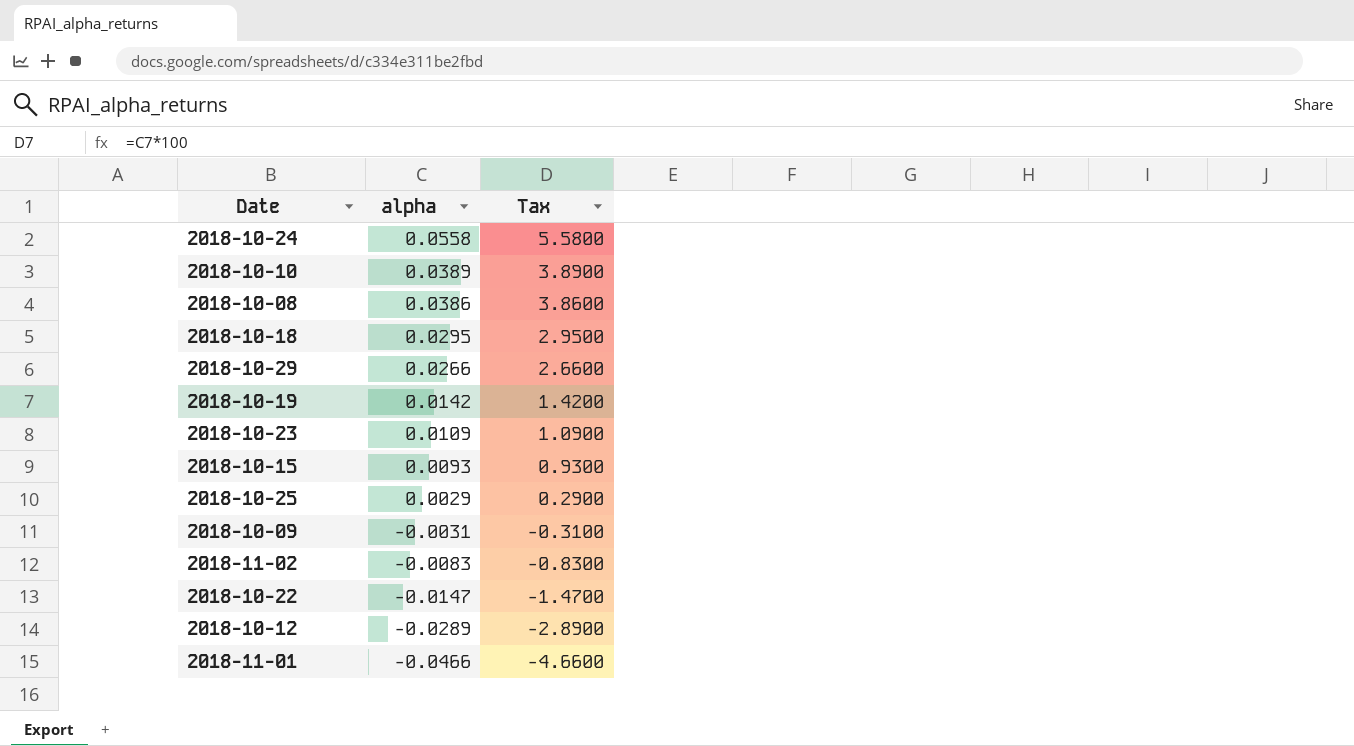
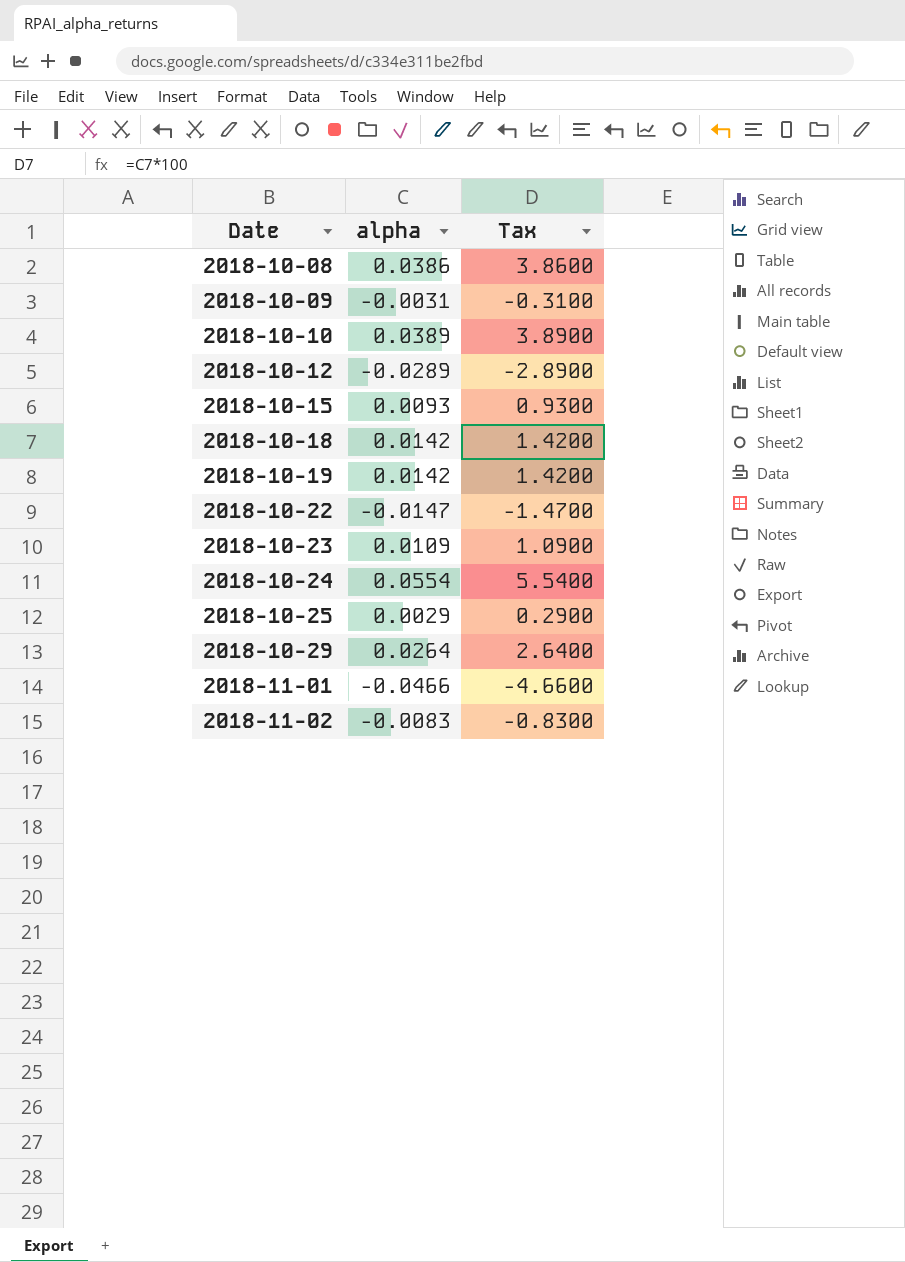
row order: alpha descending -> Date ascending
2018-10-18 | alpha: 0.0295 -> 0.0142
2018-10-18 | Tax: 2.9500 -> 1.4200
2018-10-24 | alpha: 0.0558 -> 0.0554
2018-10-24 | Tax: 5.5800 -> 5.5400
2018-10-29 | alpha: 0.0266 -> 0.0264
2018-10-29 | Tax: 2.6600 -> 2.6400

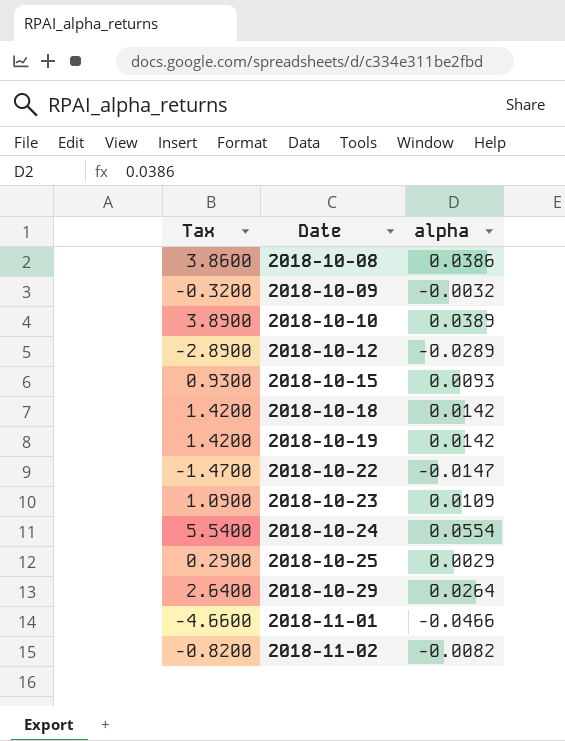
column Tax | position: 3 -> 1
2018-10-09 | Tax: -0.3100 -> -0.3200
2018-10-09 | alpha: -0.0031 -> -0.0032
2018-11-02 | Tax: -0.8300 -> -0.8200
2018-11-02 | alpha: -0.0083 -> -0.0082

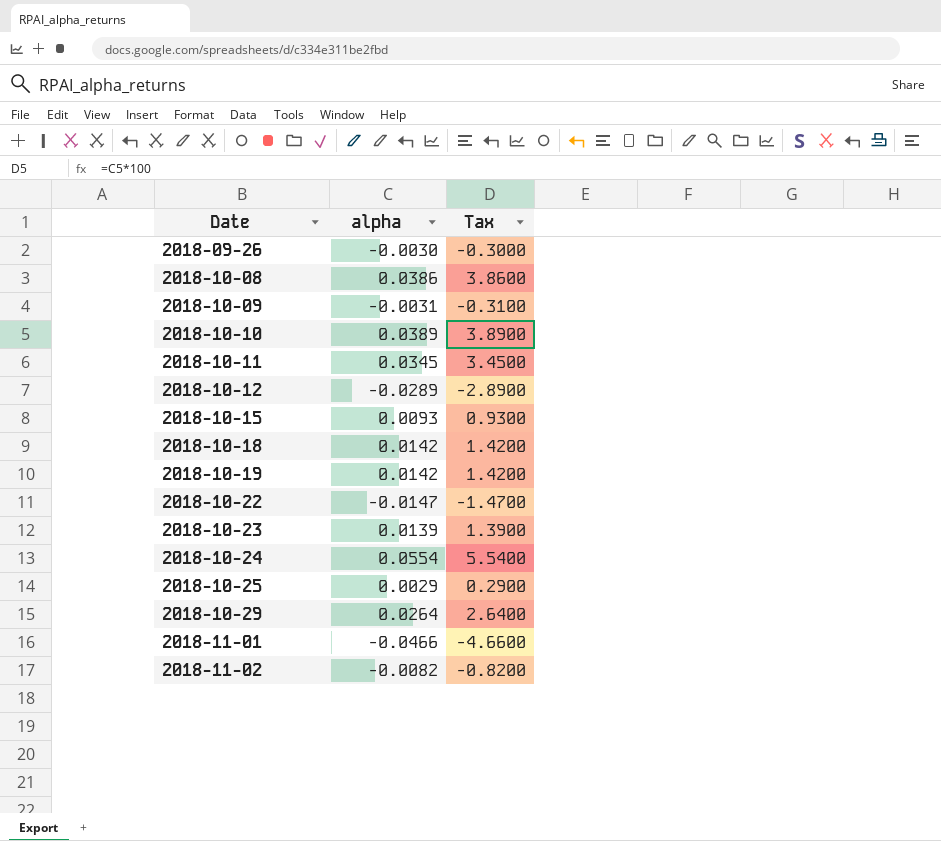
column Tax | position: 1 -> 3
row 2018-09-26: none -> -0.0030 | -0.3000
2018-10-09 | alpha: -0.0032 -> -0.0031
2018-10-09 | Tax: -0.3200 -> -0.3100
row 2018-10-11: none -> 0.0345 | 3.4500
2018-10-23 | alpha: 0.0109 -> 0.0139
2018-10-23 | Tax: 1.0900 -> 1.3900

